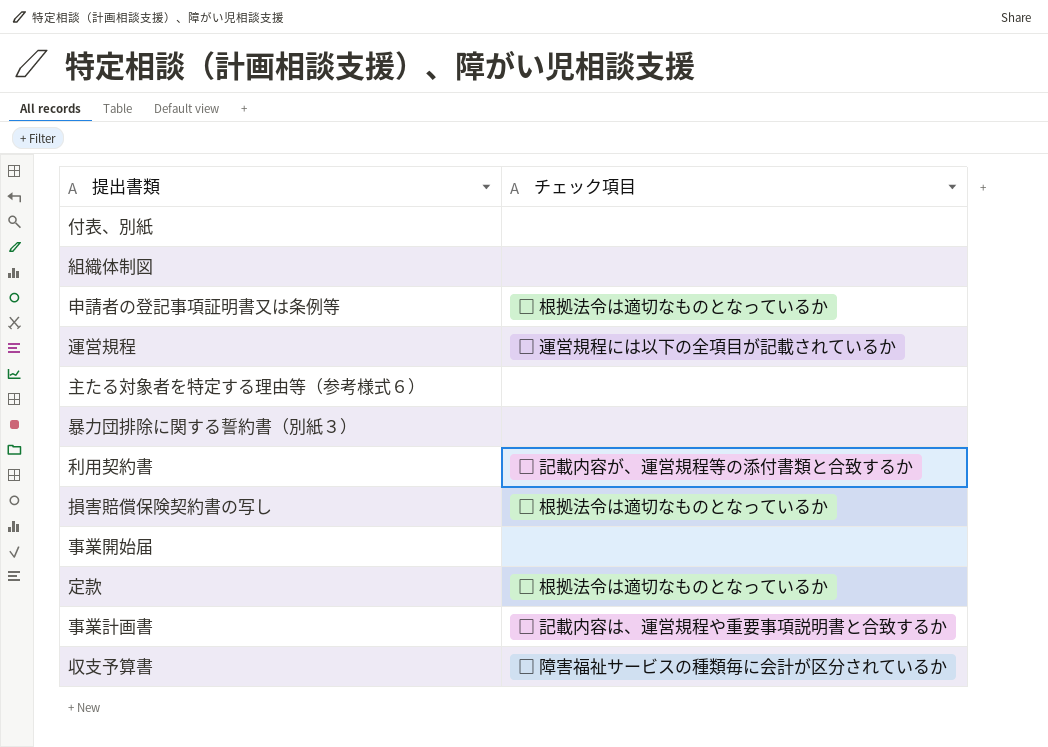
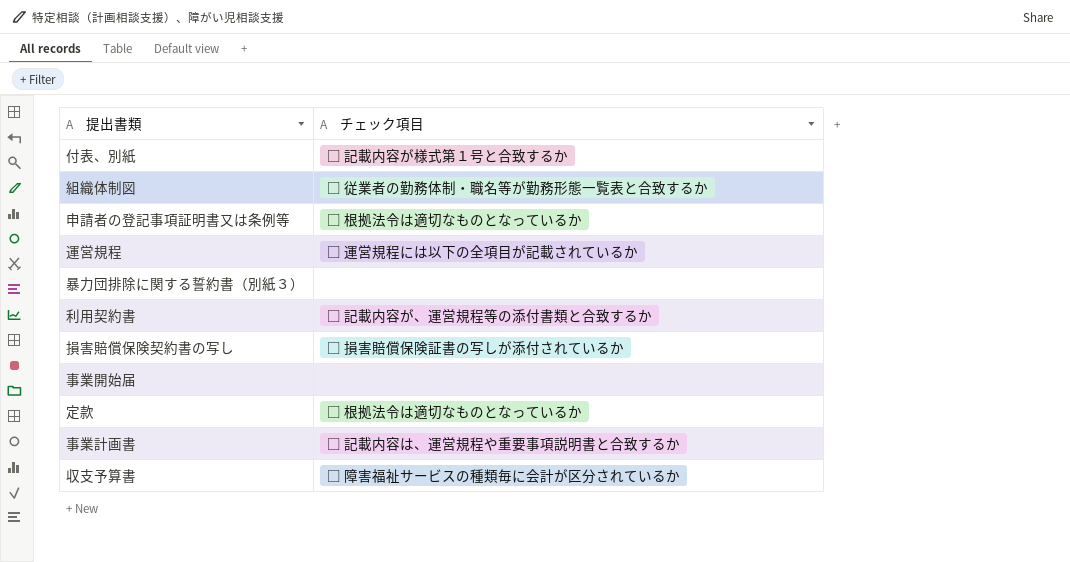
row 主たる対象者を特定する理由等（参考様式６）: none -> none
付表、別紙 | チェック項目: none -> □ 記載内容が様式第１号と合致するか
組織体制図 | チェック項目: none -> □ 従業者の勤務体制・職名等が勤務形態一覧表と合致するか
損害賠償保険契約書の写し | チェック項目: □ 根拠法令は適切なものとなっているか -> □ 損害賠償保険証書の写しが添付されているか

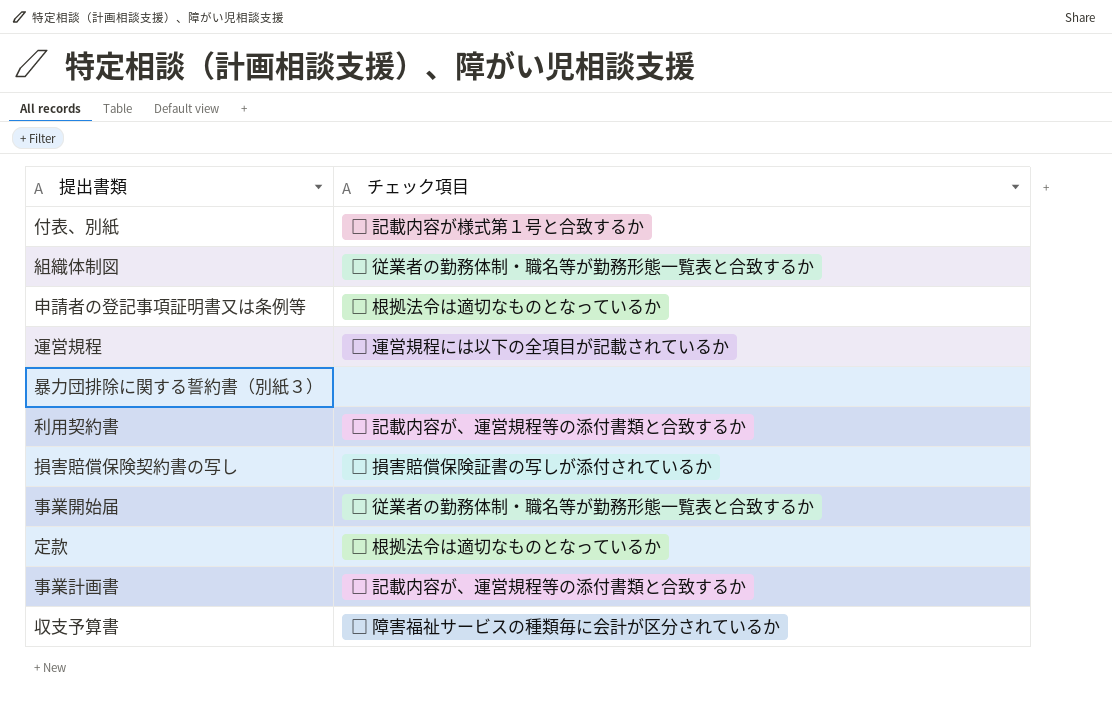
事業開始届 | チェック項目: none -> □ 従業者の勤務体制・職名等が勤務形態一覧表と合致するか
事業計画書 | チェック項目: □ 記載内容は、運営規程や重要事項説明書と合致するか -> □ 記載内容が、運営規程等の添付書類と合致するか

